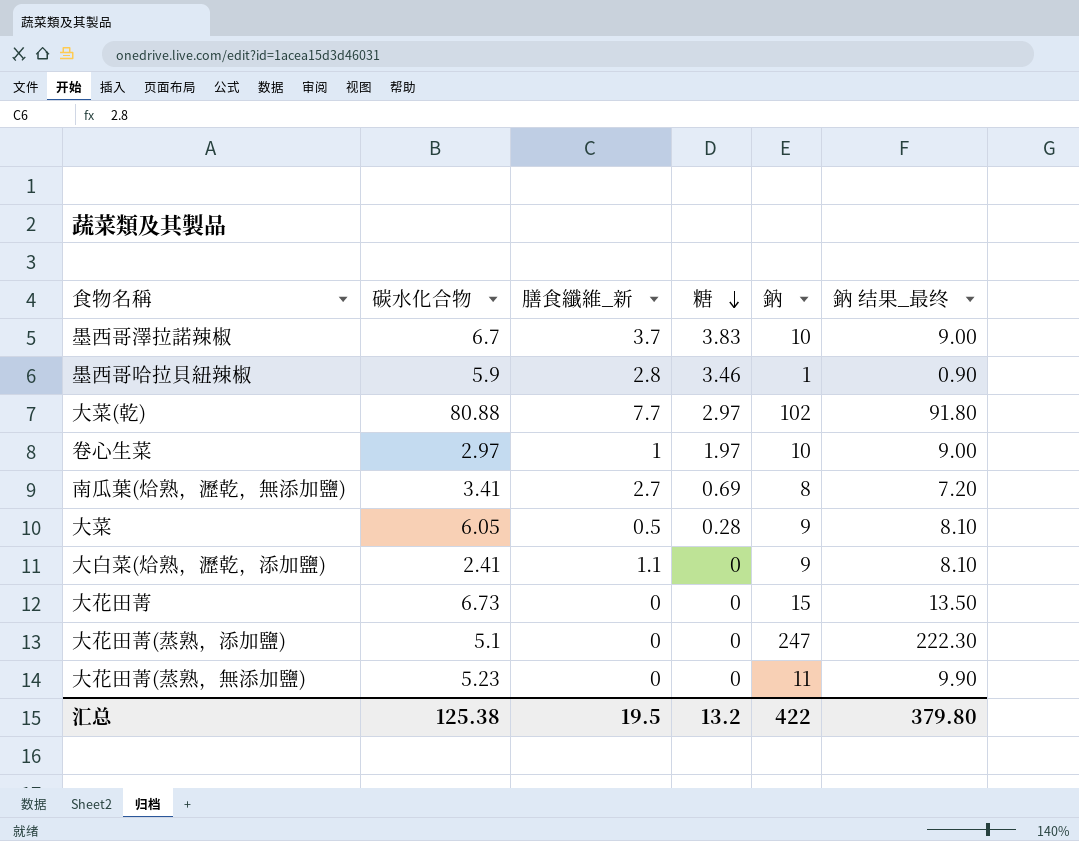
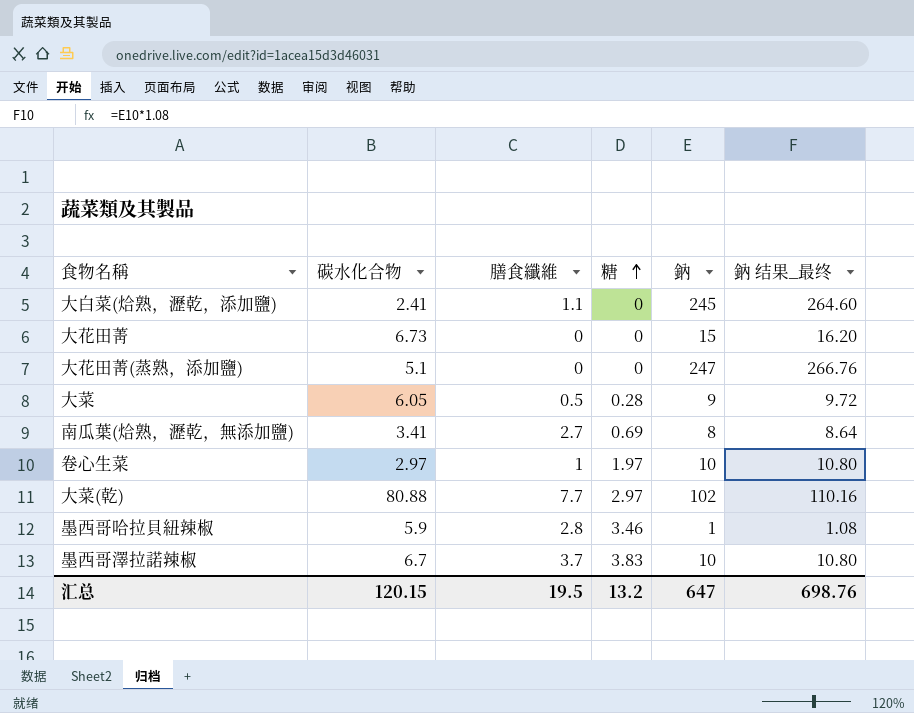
row order: 糖 descending -> 糖 ascending
column name: 膳食纖維_新 -> 膳食纖維
column 鈉 结果_最终 | formula: [鈉] * 0.9 -> [鈉] * 1.08
row 大花田菁(蒸熟，無添加鹽): 5.23 | 0 | 0 | 11 | 9.90 -> none
大白菜(烚熟，瀝乾，添加鹽) | 鈉: 9 -> 245
汇总 | 碳水化合物: 125.38 -> 120.15
汇总 | 鈉: 422 -> 647
汇总 | 鈉 结果_最终: 379.80 -> 698.76

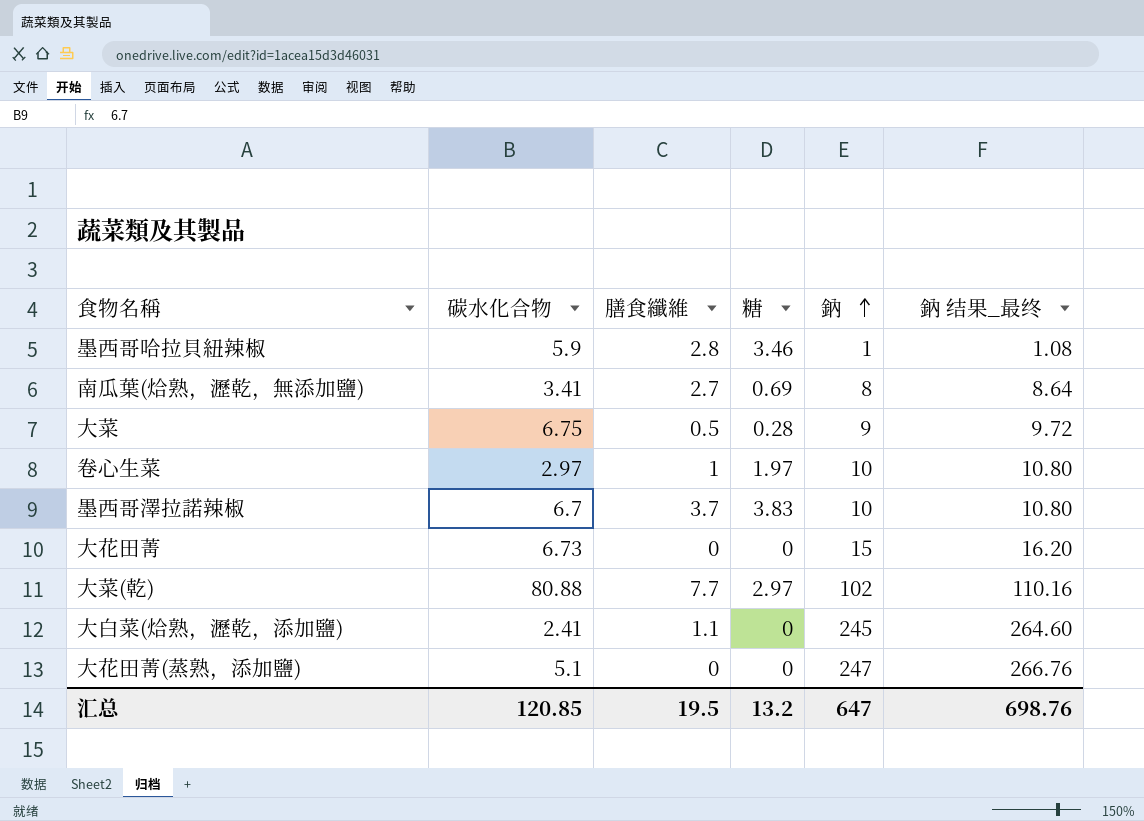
row order: 糖 ascending -> 鈉 ascending
大菜 | 碳水化合物: 6.05 -> 6.75
汇总 | 碳水化合物: 120.15 -> 120.85

